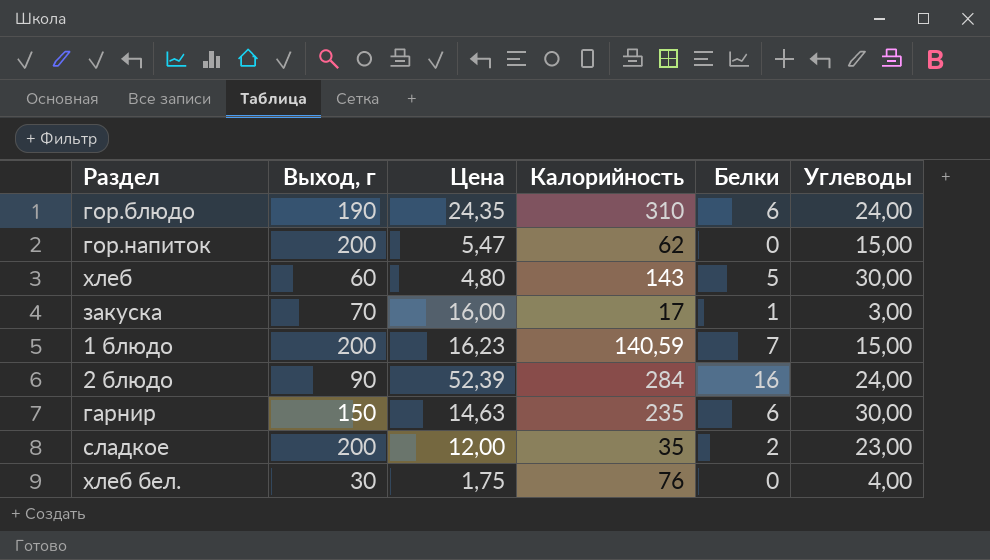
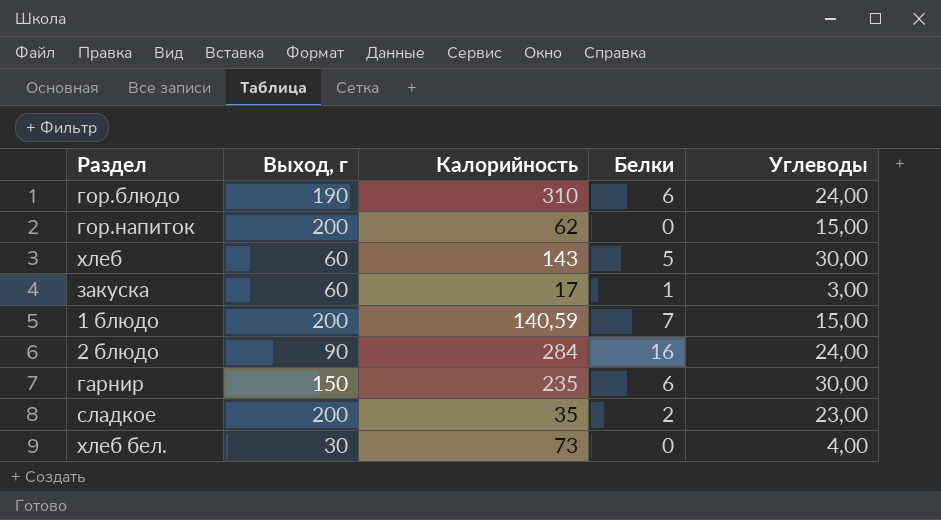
column Цена | position: 3 -> none
закуска | Выход, г: 70 -> 60
хлеб бел. | Калорийность: 76 -> 73

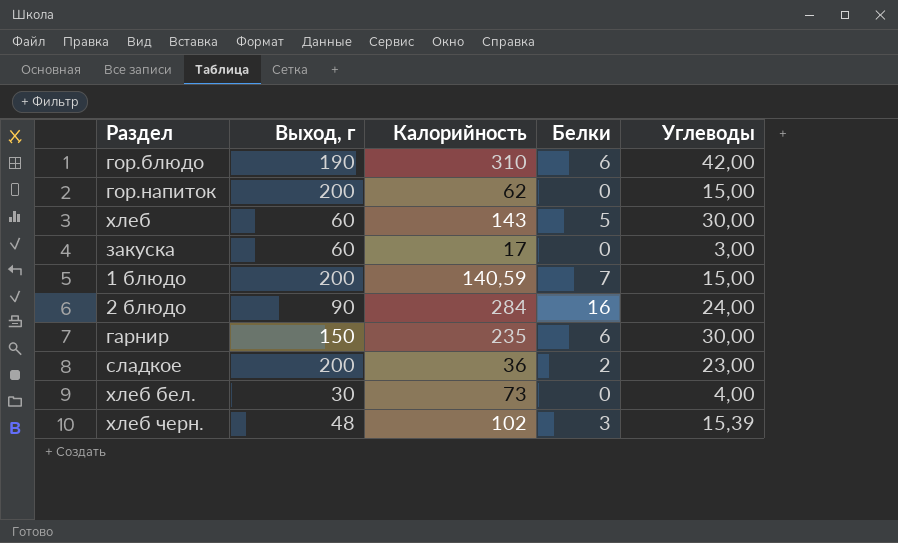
гор.блюдо | Углеводы: 24,00 -> 42,00
закуска | Белки: 1 -> 0
сладкое | Калорийность: 35 -> 36
row хлеб черн.: none -> 48 | 102 | 3 | 15,39

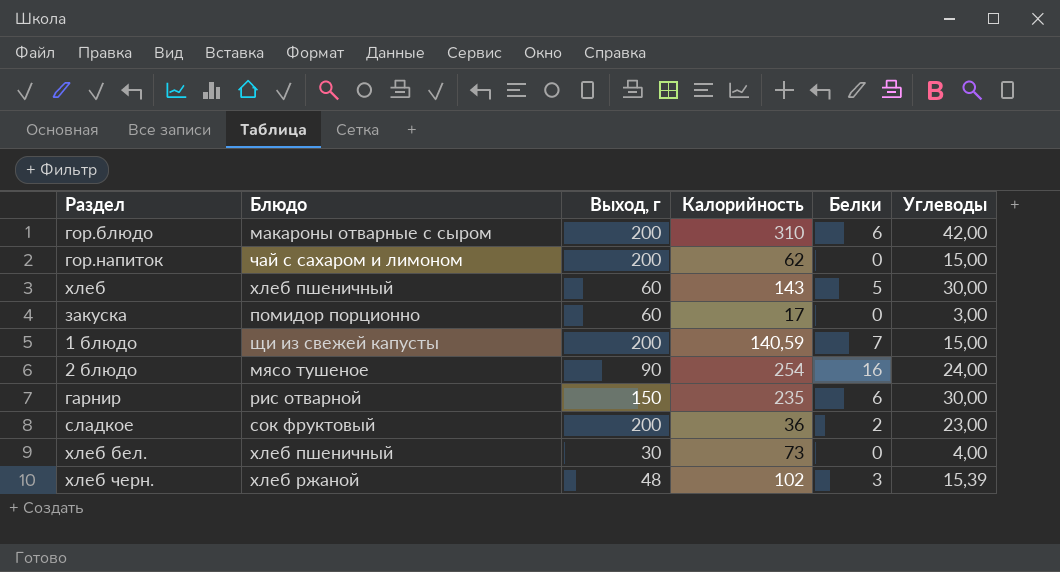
column Блюдо | position: none -> 2
гор.блюдо | Выход, г: 190 -> 200
2 блюдо | Калорийность: 284 -> 254

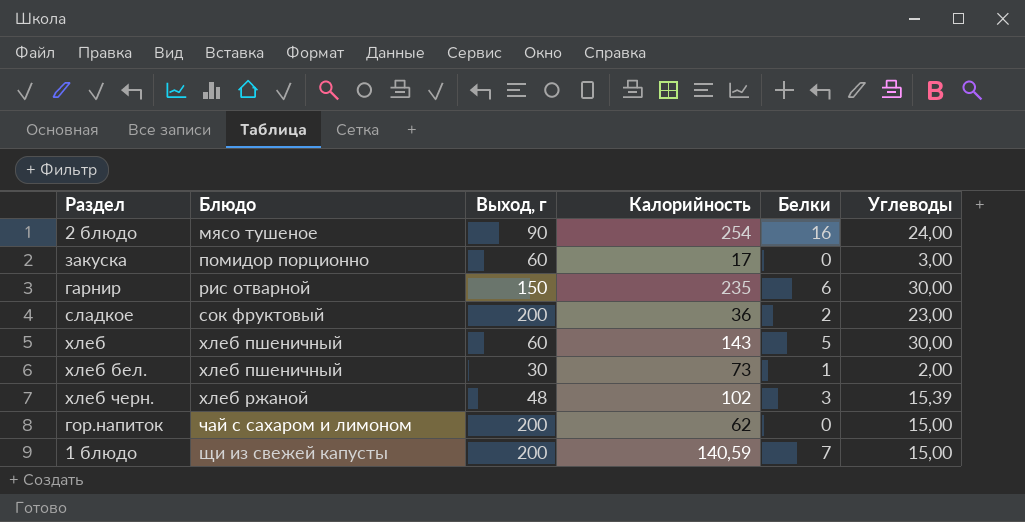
row order: none -> Блюдо ascending
row гор.блюдо: макароны отварные с сыром | 200 | 310 | 6 | 42,00 -> none
хлеб бел. | Белки: 0 -> 1
хлеб бел. | Углеводы: 4,00 -> 2,00

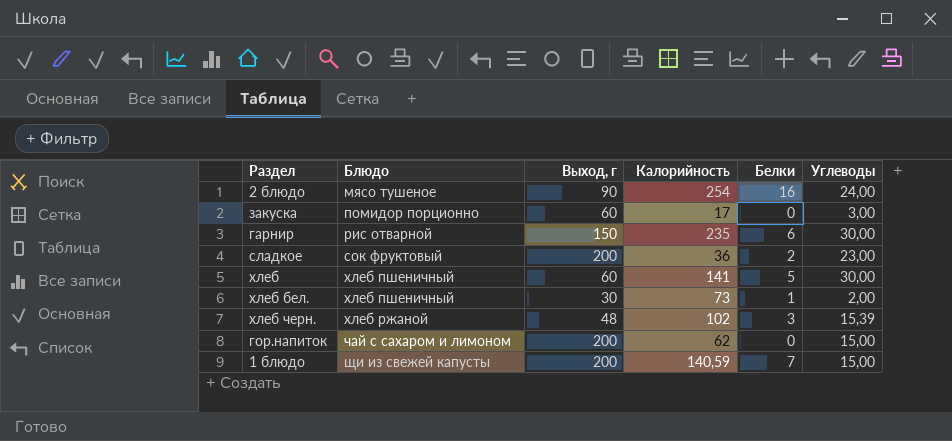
хлеб | Калорийность: 143 -> 141

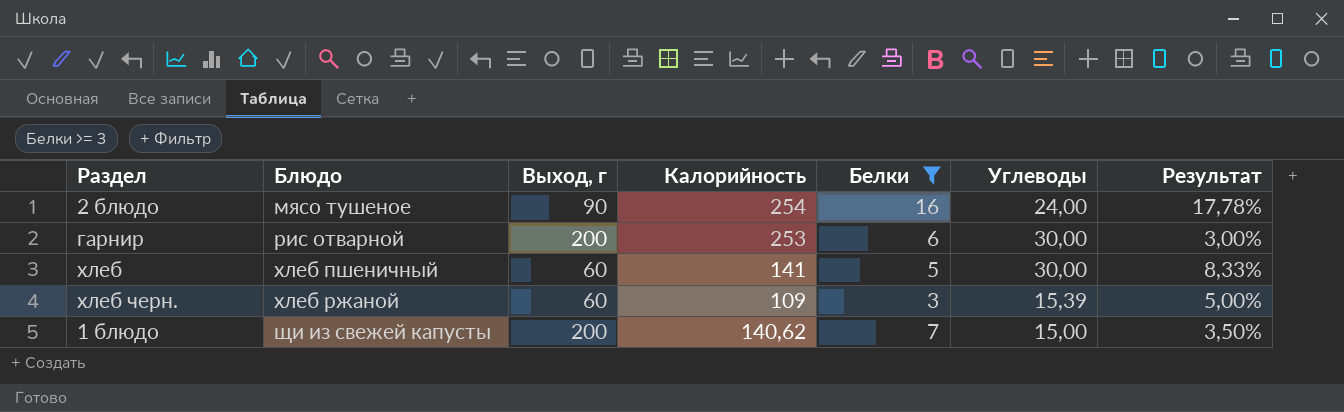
filter: none -> Белки >= 3
column Результат | formula: none -> [Белки] / [Выход, г]
гарнир | Выход, г: 150 -> 200
гарнир | Калорийность: 235 -> 253
хлеб черн. | Выход, г: 48 -> 60
хлеб черн. | Калорийность: 102 -> 109
1 блюдо | Калорийность: 140,59 -> 140,62

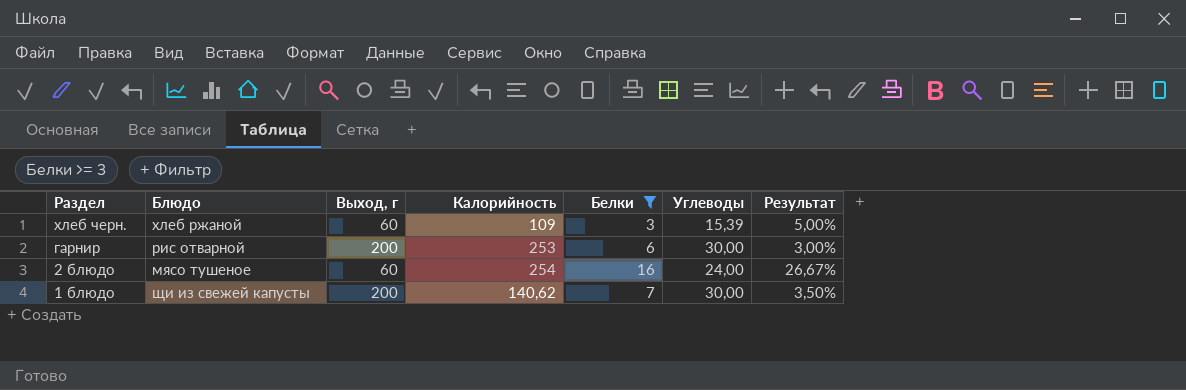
row order: Блюдо ascending -> Раздел descending
row хлеб: хлеб пшеничный | 60 | 141 | 5 | 30,00 | 8,33% -> none
2 блюдо | Выход, г: 90 -> 60
2 блюдо | Результат: 17,78% -> 26,67%
1 блюдо | Углеводы: 15,00 -> 30,00

